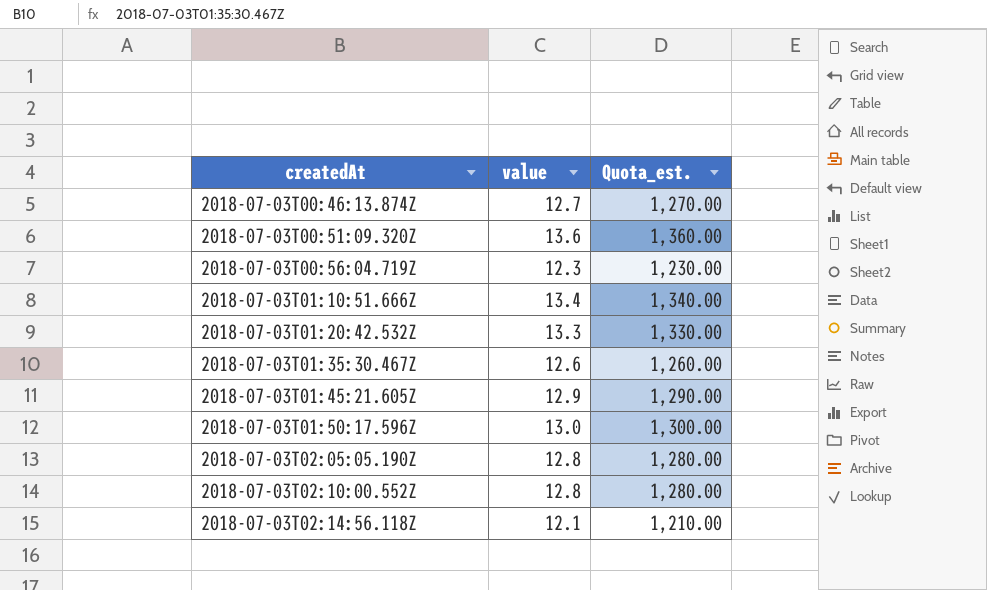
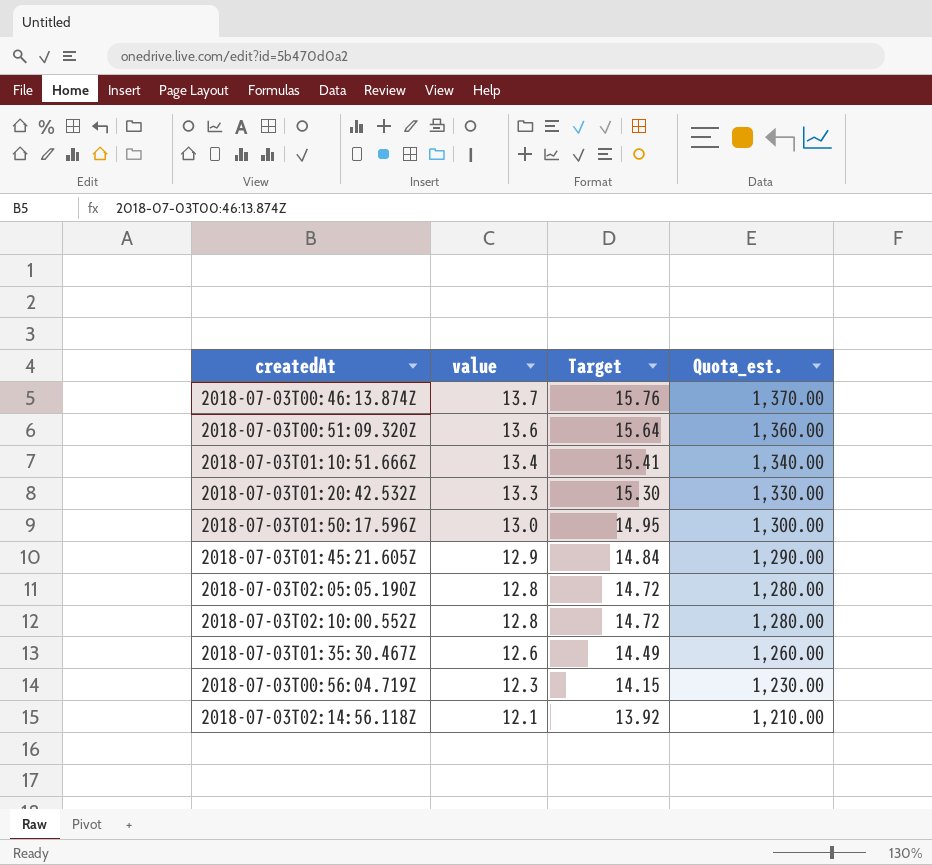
row order: createdAt ascending -> value descending
column Target | formula: none -> [value] * 1.15
2018-07-03T00:46:13.874Z | value: 12.7 -> 13.7
2018-07-03T00:46:13.874Z | Quota_est.: 1,270.00 -> 1,370.00

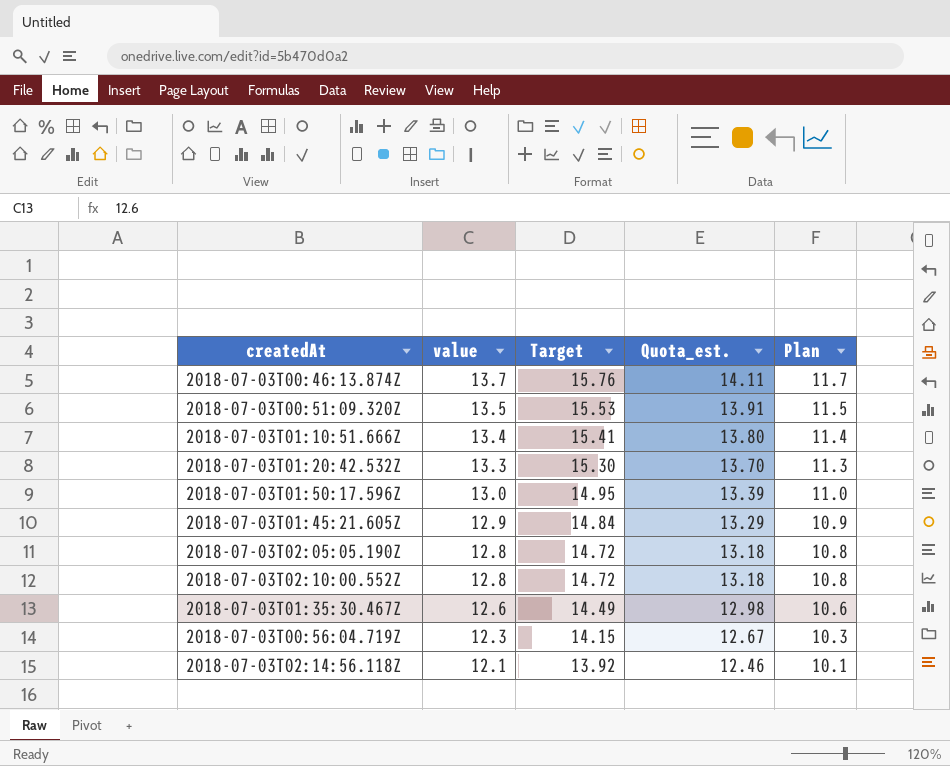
column Quota_est. | formula: [value] * 100 -> [value] * 1.03
column Plan | formula: none -> [value] - 2
2018-07-03T00:51:09.320Z | value: 13.6 -> 13.5
2018-07-03T00:51:09.320Z | Target: 15.64 -> 15.53

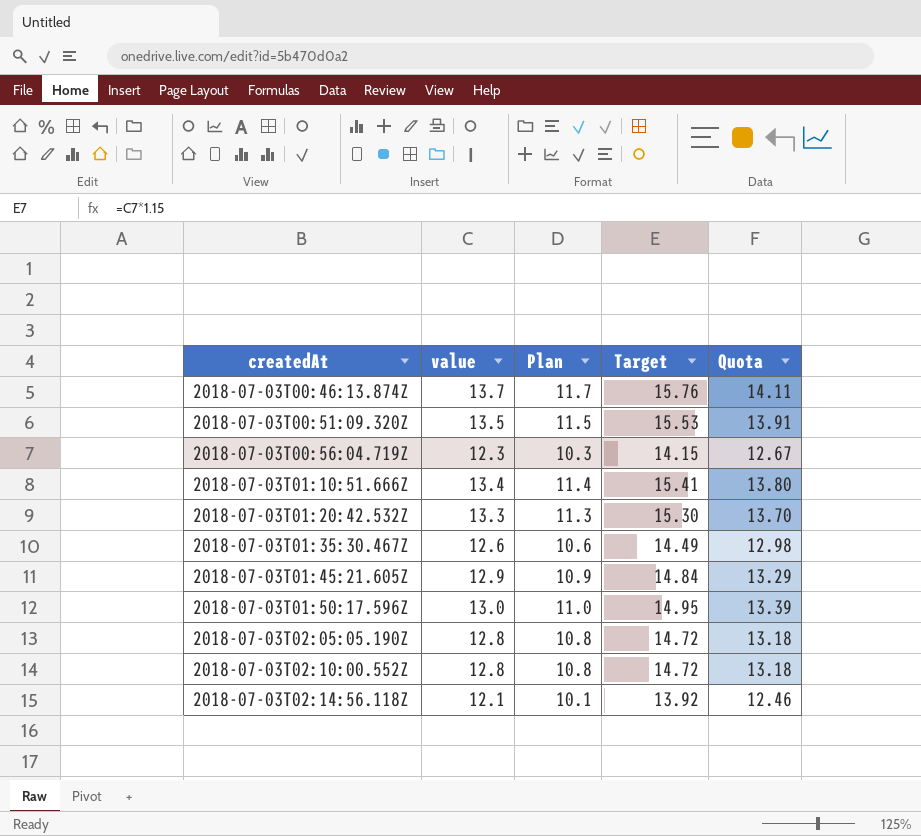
row order: value descending -> createdAt ascending
column Plan | position: 5 -> 3
column name: Quota_est. -> Quota

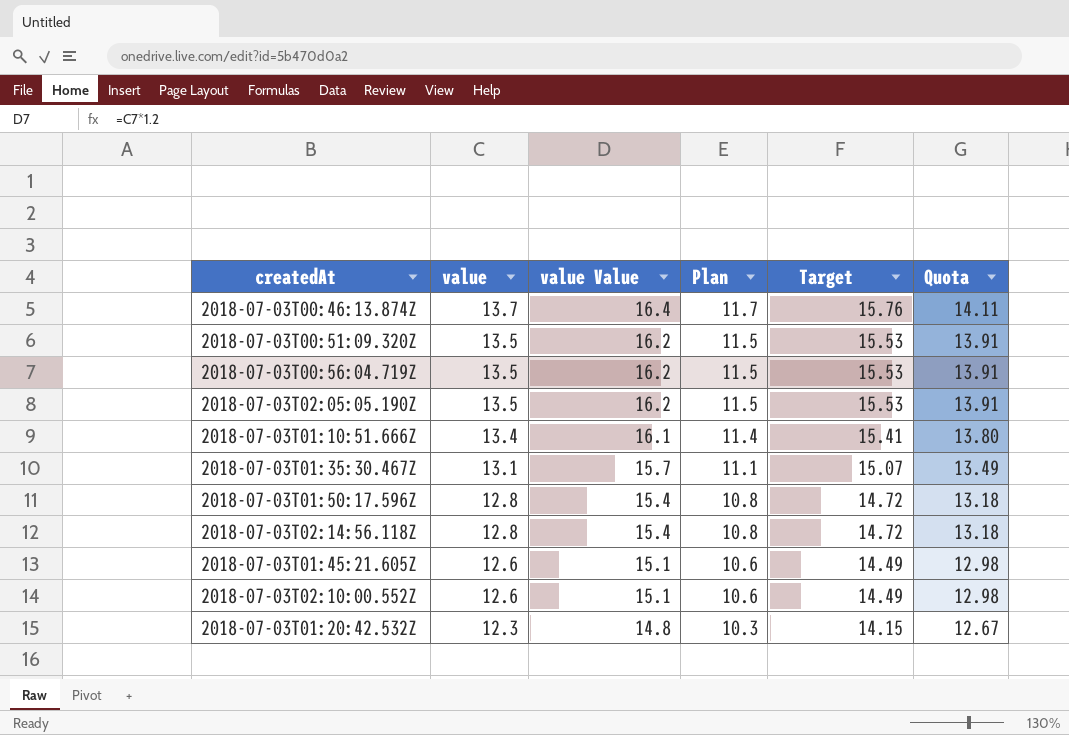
row order: createdAt ascending -> value descending
column value Value | formula: none -> [value] * 1.2
2018-07-03T00:56:04.719Z | value: 12.3 -> 13.5
2018-07-03T00:56:04.719Z | Plan: 10.3 -> 11.5
2018-07-03T00:56:04.719Z | Target: 14.15 -> 15.53
2018-07-03T00:56:04.719Z | Quota: 12.67 -> 13.91
2018-07-03T02:05:05.190Z | value: 12.8 -> 13.5
2018-07-03T02:05:05.190Z | Plan: 10.8 -> 11.5
2018-07-03T02:05:05.190Z | Target: 14.72 -> 15.53
2018-07-03T02:05:05.190Z | Quota: 13.18 -> 13.91
2018-07-03T01:35:30.467Z | value: 12.6 -> 13.1
2018-07-03T01:35:30.467Z | Plan: 10.6 -> 11.1
2018-07-03T01:35:30.467Z | Target: 14.49 -> 15.07
2018-07-03T01:35:30.467Z | Quota: 12.98 -> 13.49
2018-07-03T01:50:17.596Z | value: 13.0 -> 12.8
2018-07-03T01:50:17.596Z | Plan: 11.0 -> 10.8
2018-07-03T01:50:17.596Z | Target: 14.95 -> 14.72
2018-07-03T01:50:17.596Z | Quota: 13.39 -> 13.18
2018-07-03T02:14:56.118Z | value: 12.1 -> 12.8
2018-07-03T02:14:56.118Z | Plan: 10.1 -> 10.8
2018-07-03T02:14:56.118Z | Target: 13.92 -> 14.72
2018-07-03T02:14:56.118Z | Quota: 12.46 -> 13.18
2018-07-03T01:45:21.605Z | value: 12.9 -> 12.6
2018-07-03T01:45:21.605Z | Plan: 10.9 -> 10.6
2018-07-03T01:45:21.605Z | Target: 14.84 -> 14.49
2018-07-03T01:45:21.605Z | Quota: 13.29 -> 12.98
2018-07-03T02:10:00.552Z | value: 12.8 -> 12.6
2018-07-03T02:10:00.552Z | Plan: 10.8 -> 10.6
2018-07-03T02:10:00.552Z | Target: 14.72 -> 14.49
2018-07-03T02:10:00.552Z | Quota: 13.18 -> 12.98
2018-07-03T01:20:42.532Z | value: 13.3 -> 12.3
2018-07-03T01:20:42.532Z | Plan: 11.3 -> 10.3
2018-07-03T01:20:42.532Z | Target: 15.30 -> 14.15
2018-07-03T01:20:42.532Z | Quota: 13.70 -> 12.67

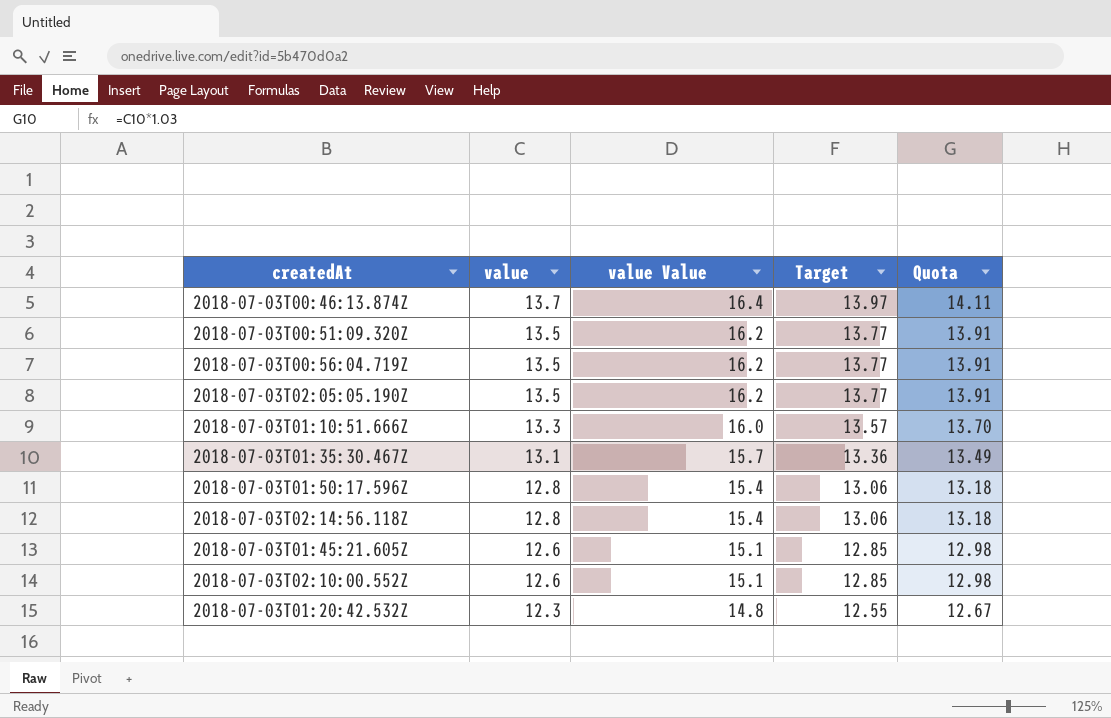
column Plan | formula: [value] - 2 -> none
column Target | formula: [value] * 1.15 -> [value] * 1.02
2018-07-03T01:10:51.666Z | value: 13.4 -> 13.3
2018-07-03T01:10:51.666Z | value Value: 16.1 -> 16.0
2018-07-03T01:10:51.666Z | Quota: 13.80 -> 13.70

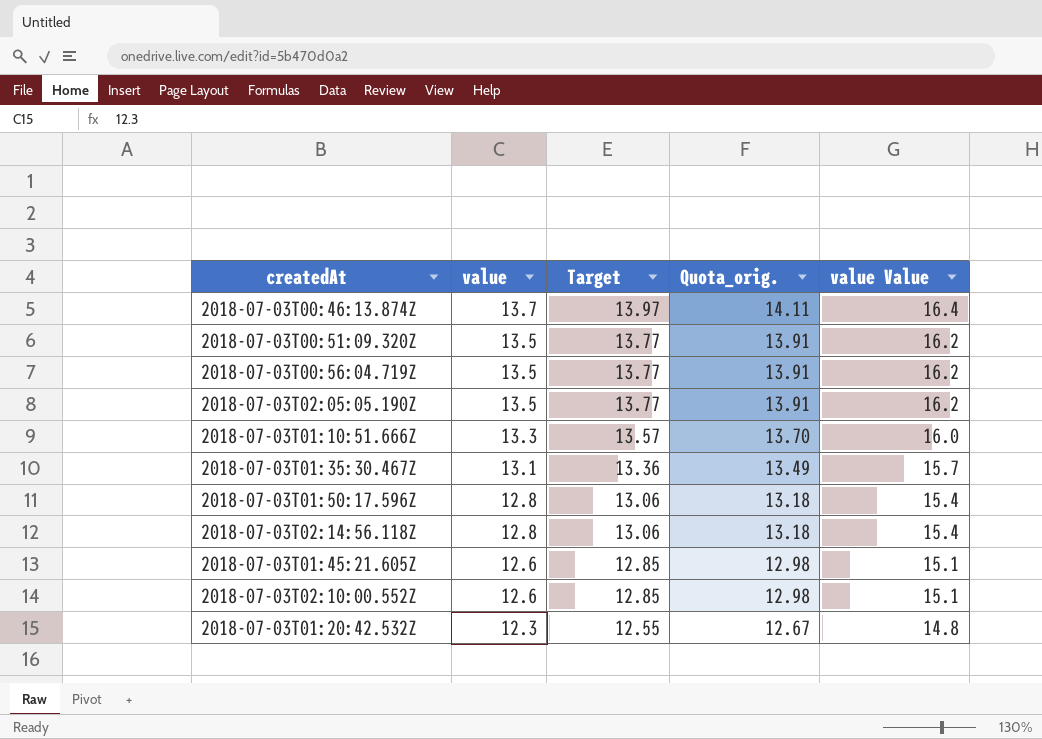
column name: Quota -> Quota_orig.
column value Value | position: 3 -> 5

